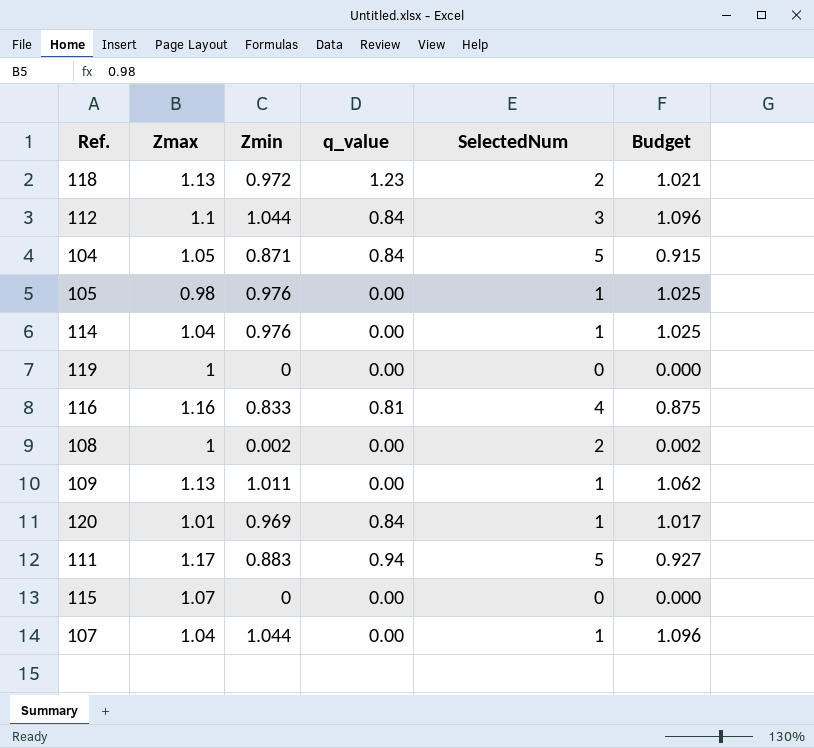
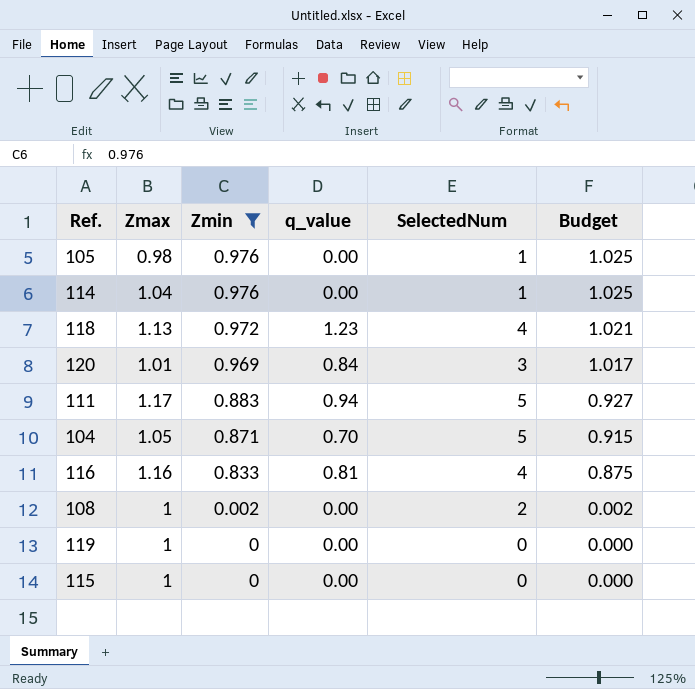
filter: none -> Zmin <= 0.976
row order: none -> Zmin descending
118 | SelectedNum: 2 -> 4
120 | SelectedNum: 1 -> 3
104 | q_value: 0.84 -> 0.70
115 | Zmax: 1.07 -> 1

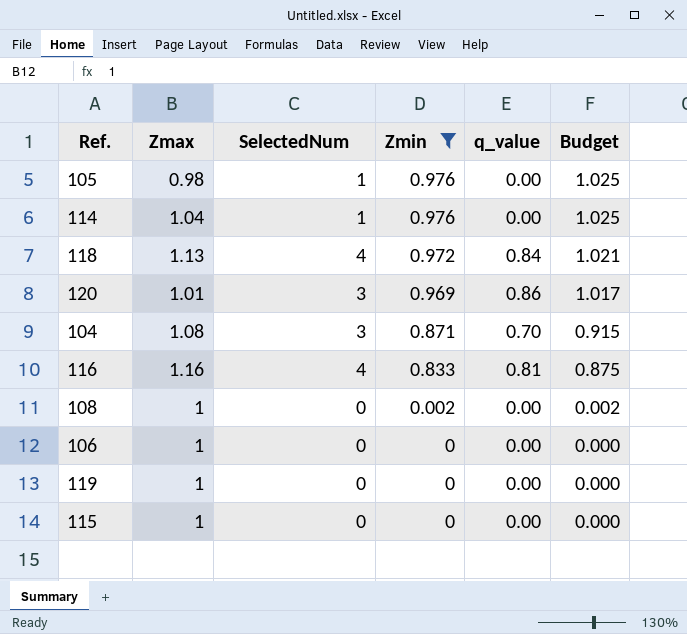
column SelectedNum | position: 5 -> 3
row 111: 1.17 | 0.883 | 0.94 | 5 | 0.927 -> none
118 | q_value: 1.23 -> 0.84
120 | q_value: 0.84 -> 0.86
104 | Zmax: 1.05 -> 1.08
104 | SelectedNum: 5 -> 3
108 | SelectedNum: 2 -> 0
row 106: none -> 1 | 0 | 0 | 0.00 | 0.000

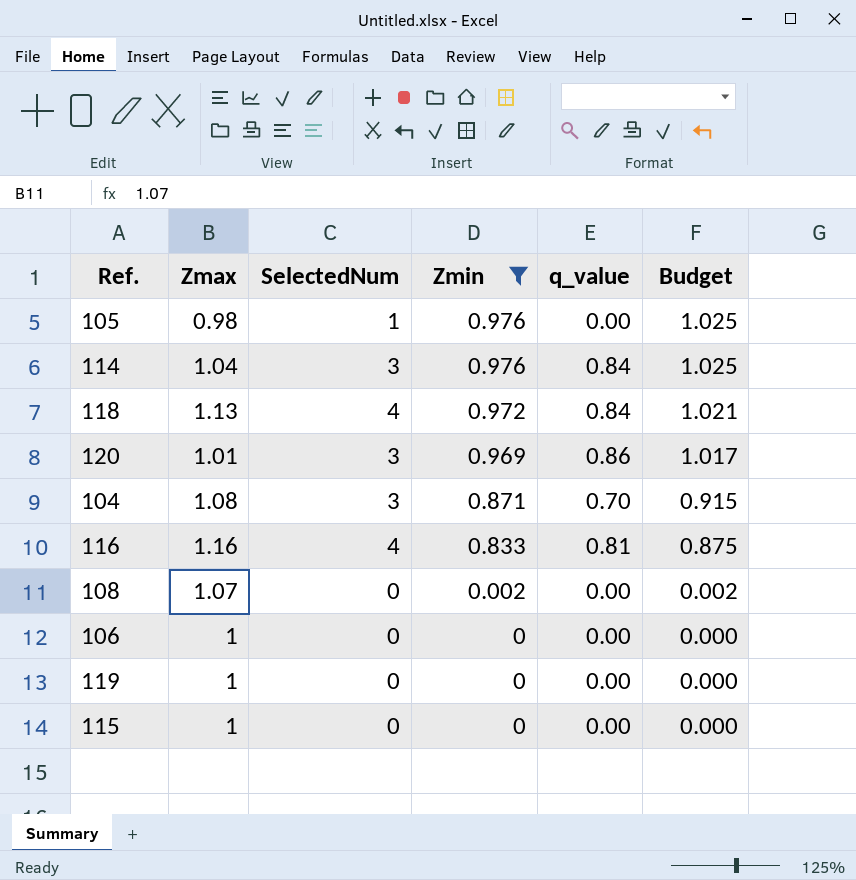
114 | SelectedNum: 1 -> 3
114 | q_value: 0.00 -> 0.84
108 | Zmax: 1 -> 1.07

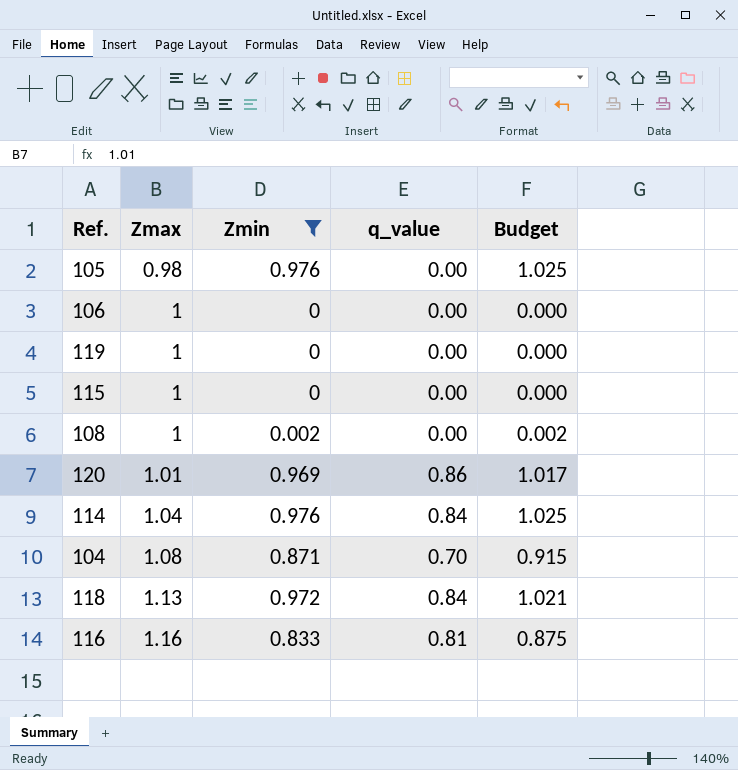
row order: Zmin descending -> Zmax ascending
column SelectedNum | position: 3 -> none
108 | Zmax: 1.07 -> 1

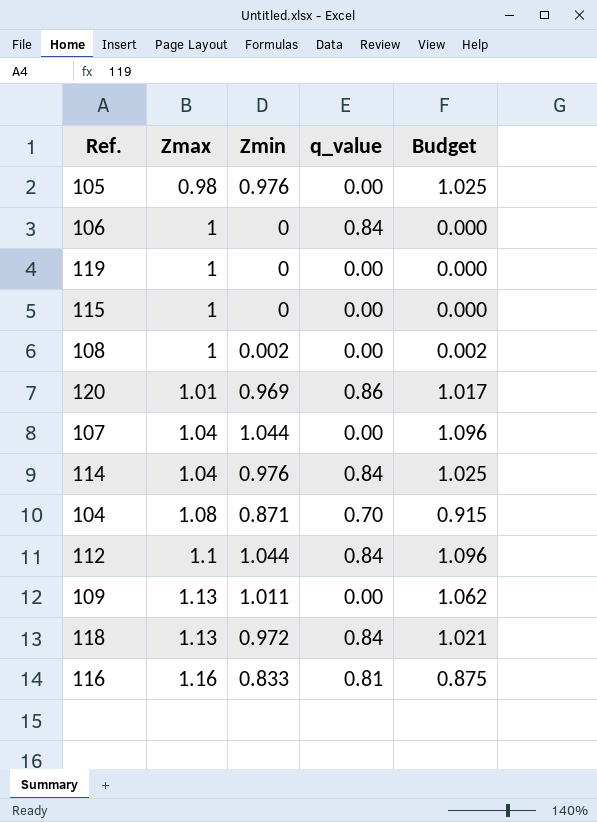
filter: Zmin <= 0.976 -> none
106 | q_value: 0.00 -> 0.84

